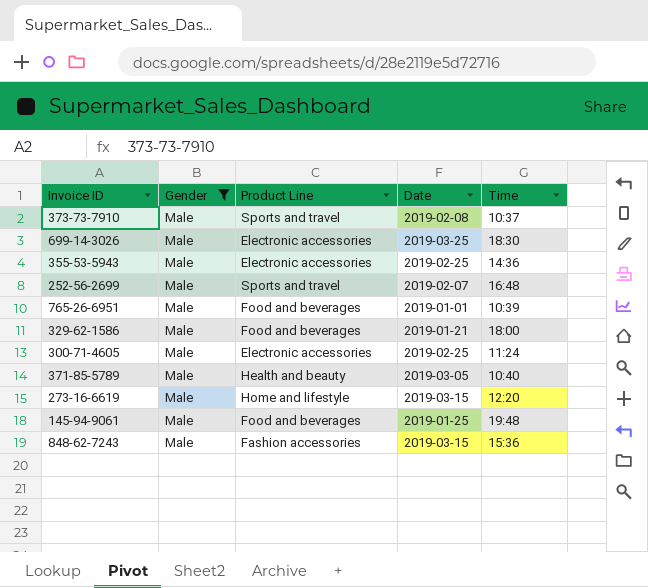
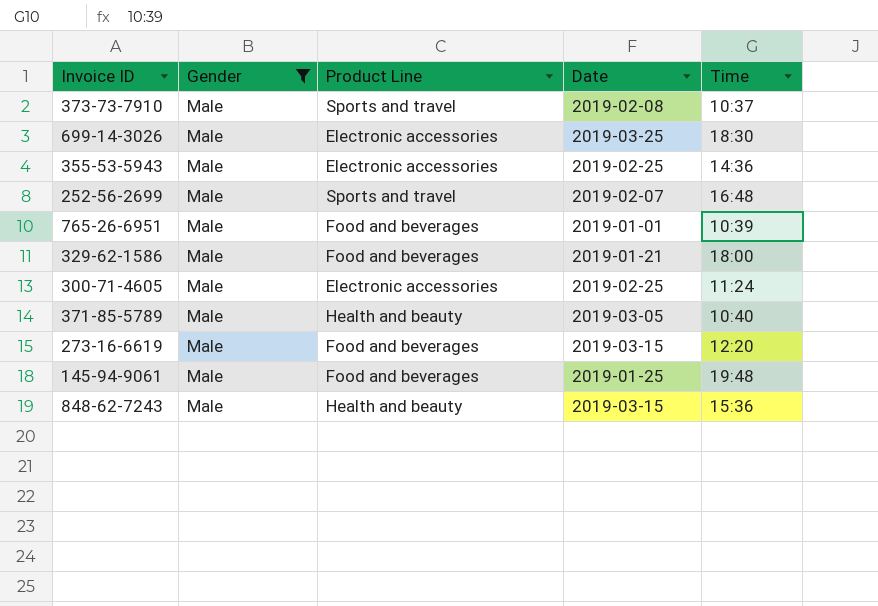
273-16-6619 | Product Line: Home and lifestyle -> Food and beverages
848-62-7243 | Product Line: Fashion accessories -> Health and beauty

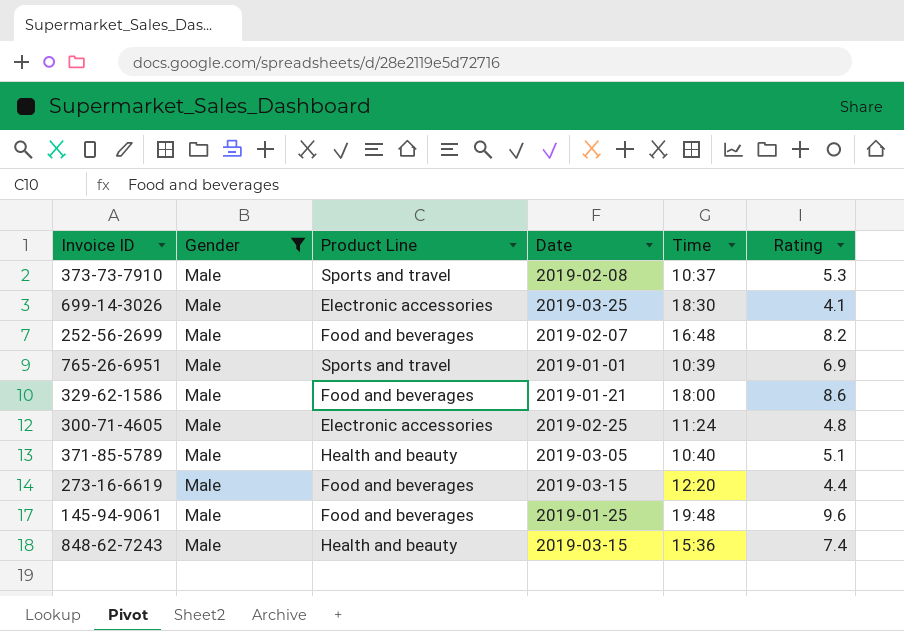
column Rating | position: none -> 6
row 355-53-5943: Male | Electronic accessories | 2019-02-25 | 14:36 -> none
252-56-2699 | Product Line: Sports and travel -> Food and beverages
765-26-6951 | Product Line: Food and beverages -> Sports and travel

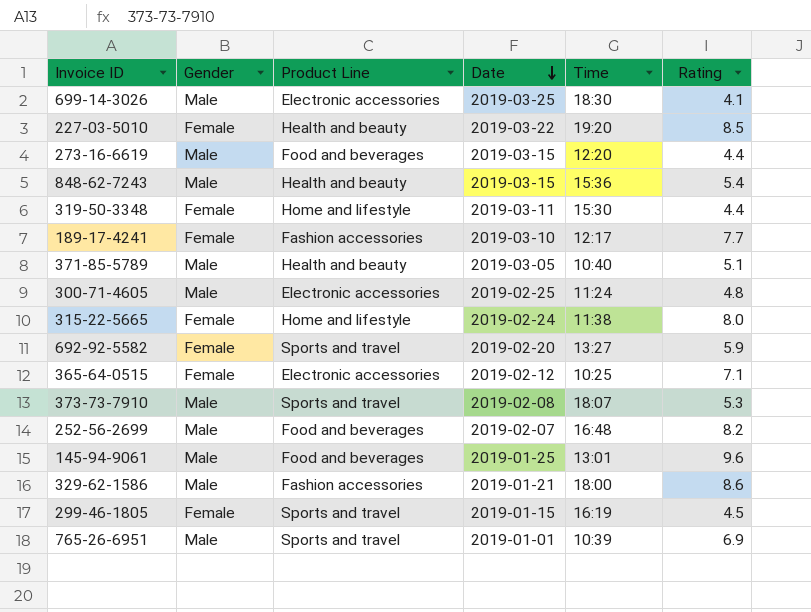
filter: Gender = Male -> none
row order: none -> Date descending
848-62-7243 | Rating: 7.4 -> 5.4
373-73-7910 | Time: 10:37 -> 18:07
145-94-9061 | Time: 19:48 -> 13:01
329-62-1586 | Product Line: Food and beverages -> Fashion accessories

